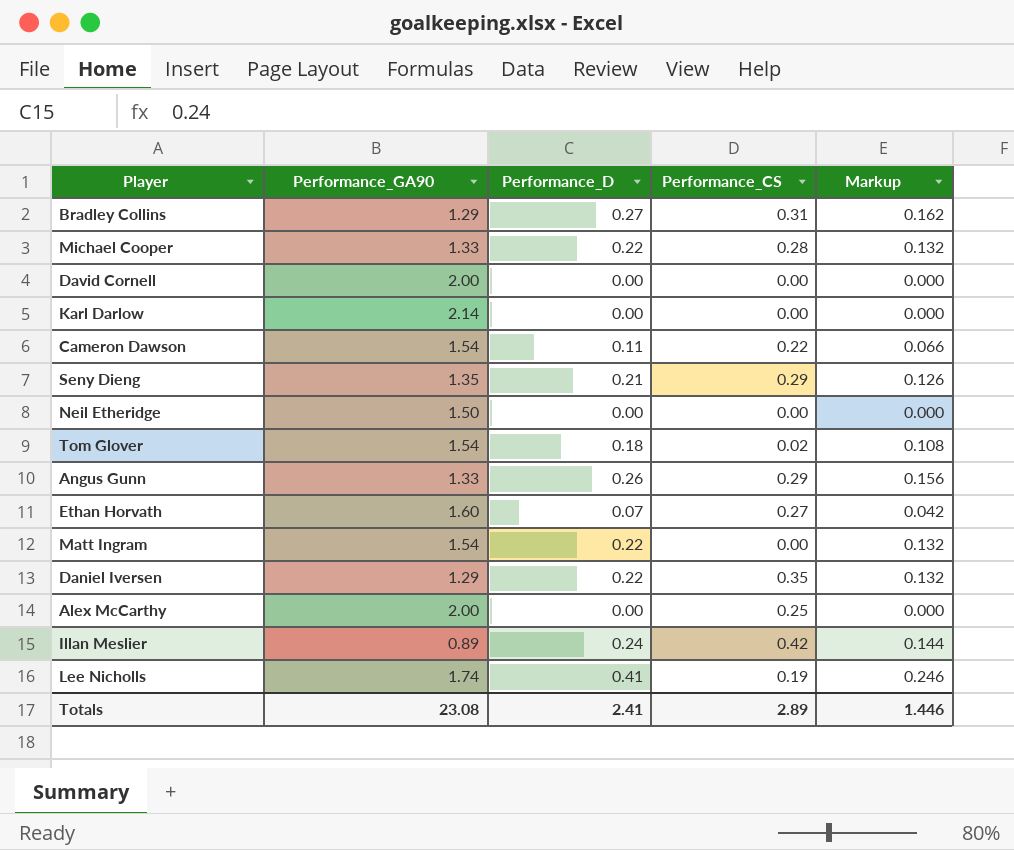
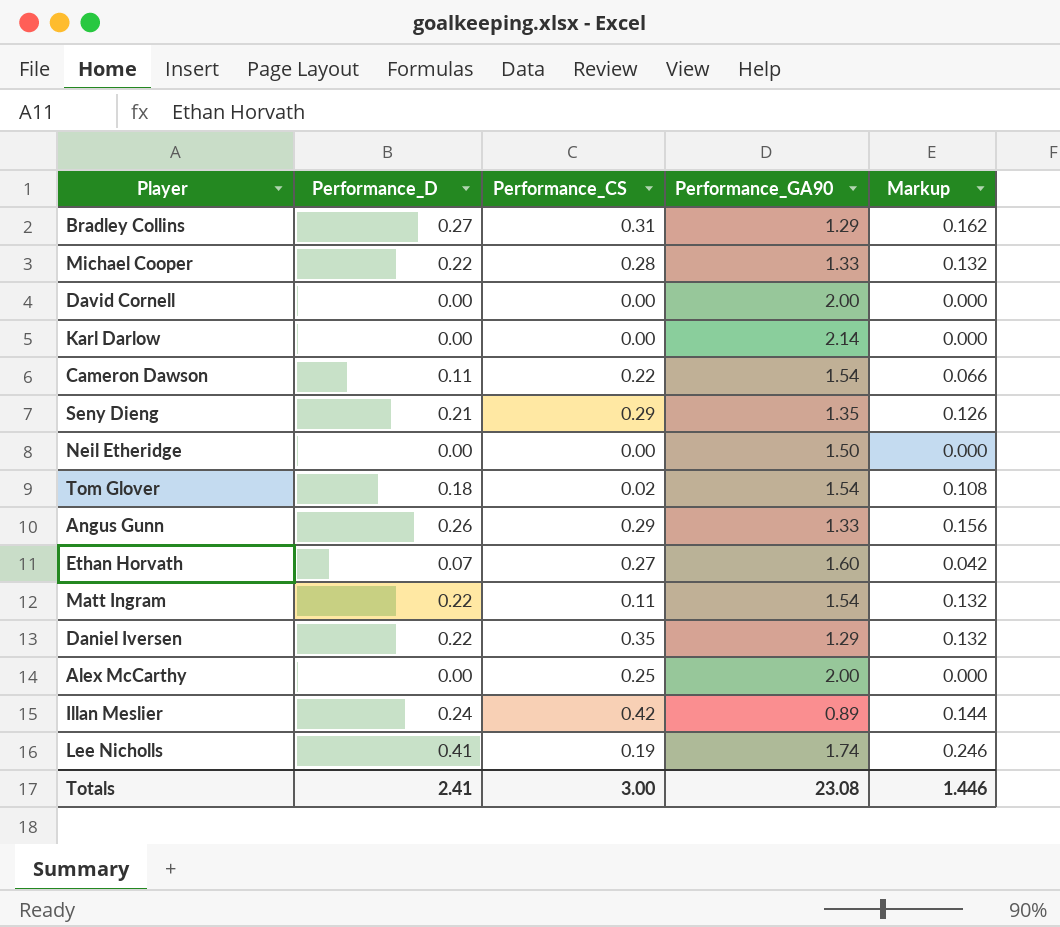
column Performance_GA90 | position: 2 -> 4
Matt Ingram | Performance_CS: 0.00 -> 0.11
Totals | Performance_CS: 2.89 -> 3.00

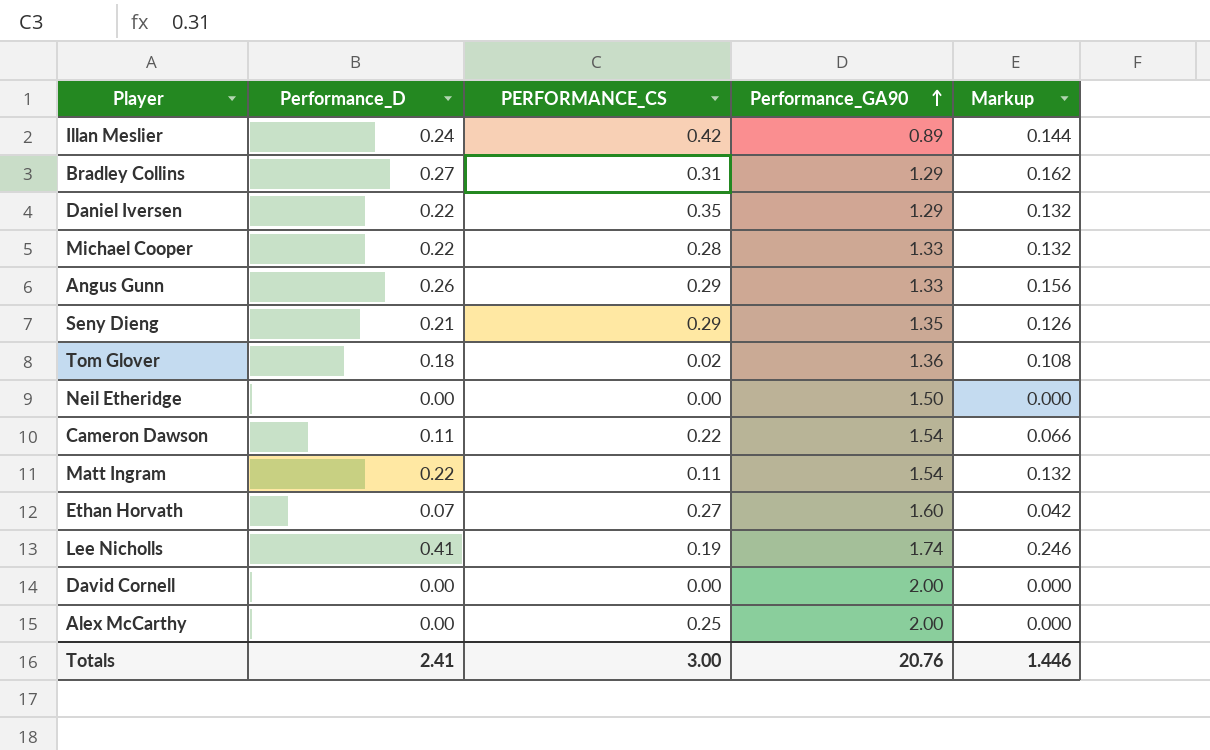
row order: none -> Performance_GA90 ascending
column name: Performance_CS -> PERFORMANCE_CS
row Karl Darlow: 0.00 | 0.00 | 2.14 | 0.000 -> none
Tom Glover | Performance_GA90: 1.54 -> 1.36
Totals | Performance_GA90: 23.08 -> 20.76

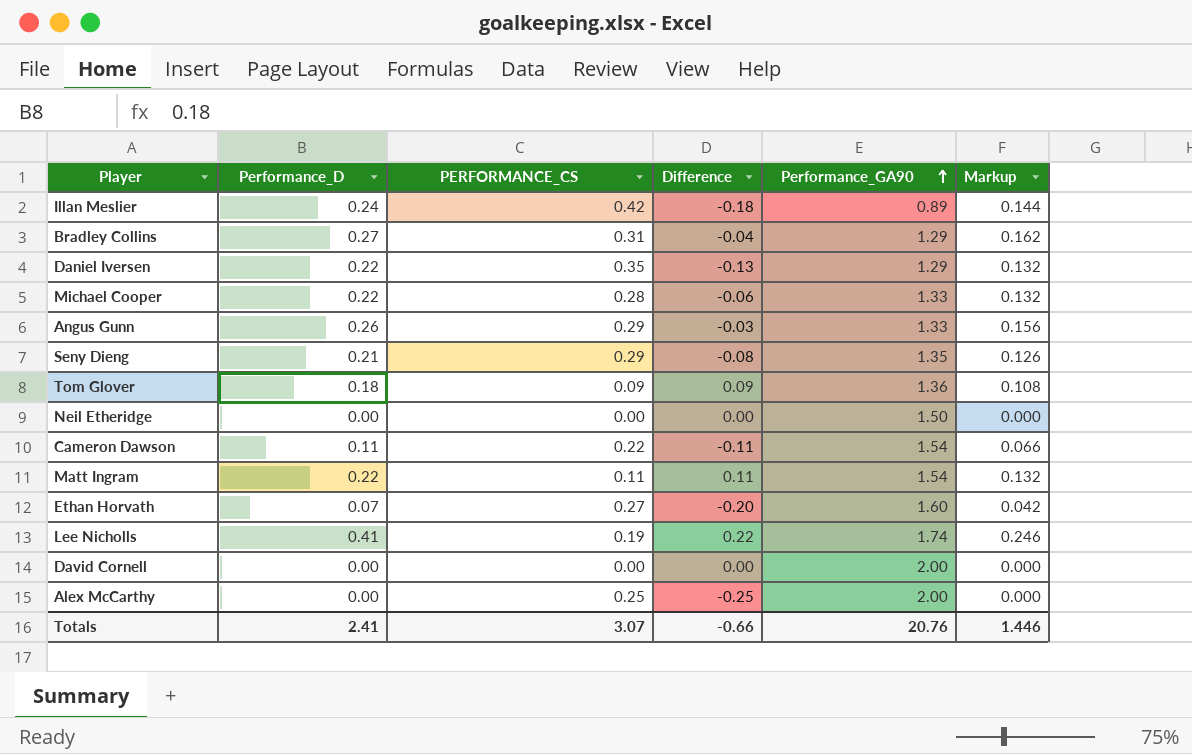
column Difference | formula: none -> [Performance_D] - [PERFORMANCE_CS]
Tom Glover | PERFORMANCE_CS: 0.02 -> 0.09
Totals | PERFORMANCE_CS: 3.00 -> 3.07

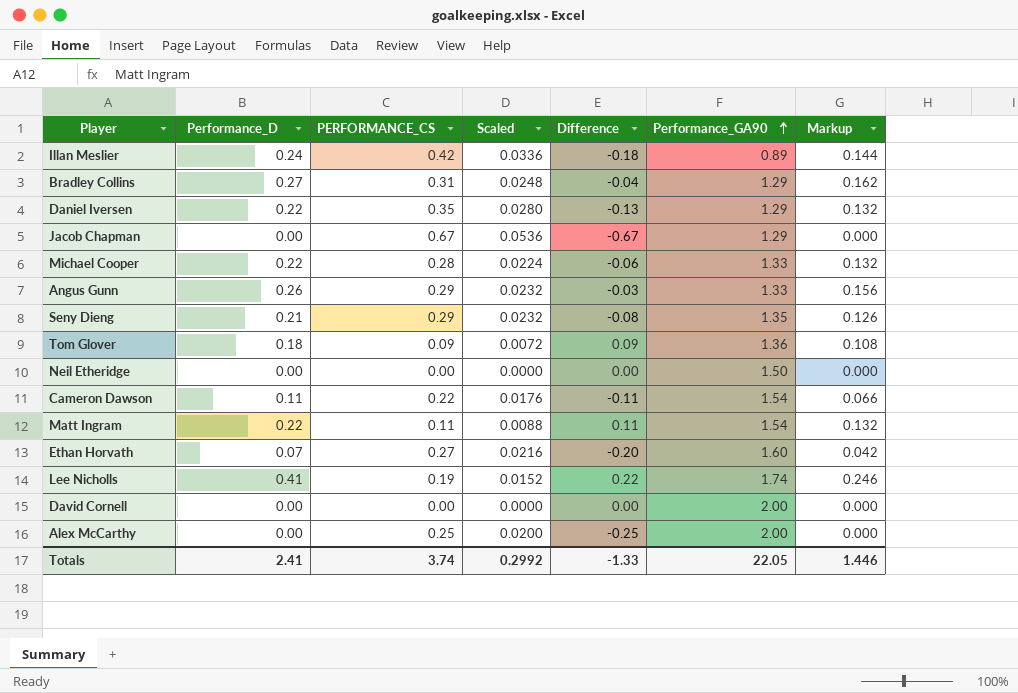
column Scaled | formula: none -> [PERFORMANCE_CS] * 0.08
row Jacob Chapman: none -> 0.00 | 0.67 | 0.0536 | -0.67 | 1.29 | 0.000
Totals | PERFORMANCE_CS: 3.07 -> 3.74
Totals | Difference: -0.66 -> -1.33
Totals | Performance_GA90: 20.76 -> 22.05

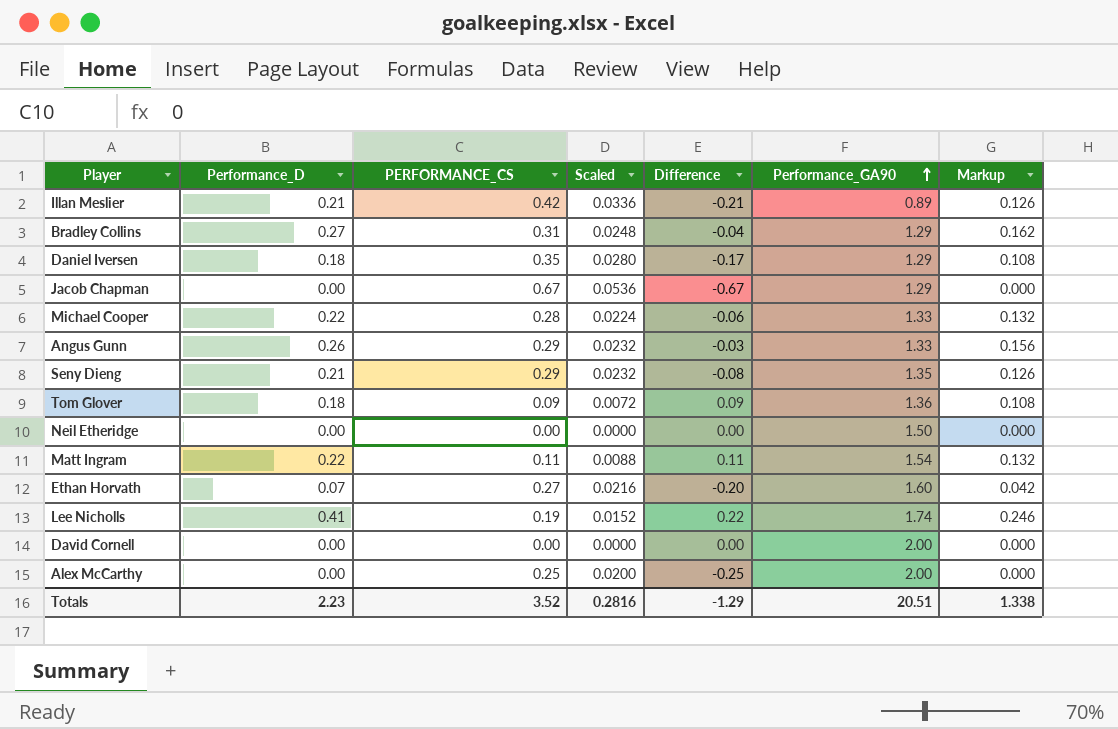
row Cameron Dawson: 0.11 | 0.22 | 0.0176 | -0.11 | 1.54 | 0.066 -> none
Illan Meslier | Performance_D: 0.24 -> 0.21
Illan Meslier | Difference: -0.18 -> -0.21
Illan Meslier | Markup: 0.144 -> 0.126
Daniel Iversen | Performance_D: 0.22 -> 0.18
Daniel Iversen | Difference: -0.13 -> -0.17
Daniel Iversen | Markup: 0.132 -> 0.108
Totals | Performance_D: 2.41 -> 2.23
Totals | PERFORMANCE_CS: 3.74 -> 3.52
Totals | Scaled: 0.2992 -> 0.2816
Totals | Difference: -1.33 -> -1.29
Totals | Performance_GA90: 22.05 -> 20.51
Totals | Markup: 1.446 -> 1.338

